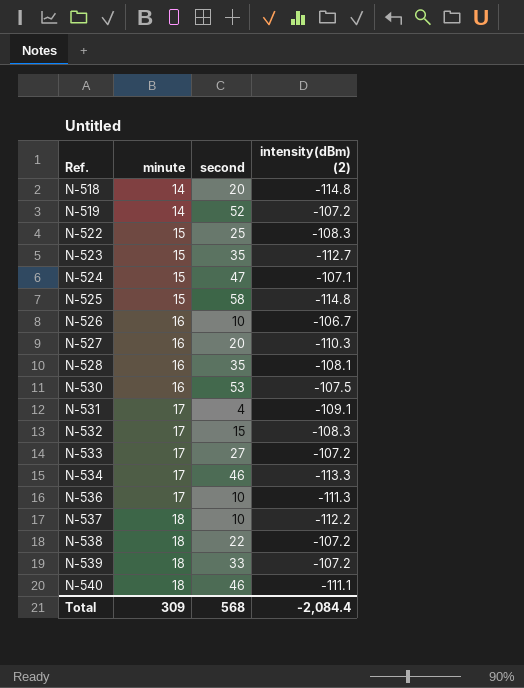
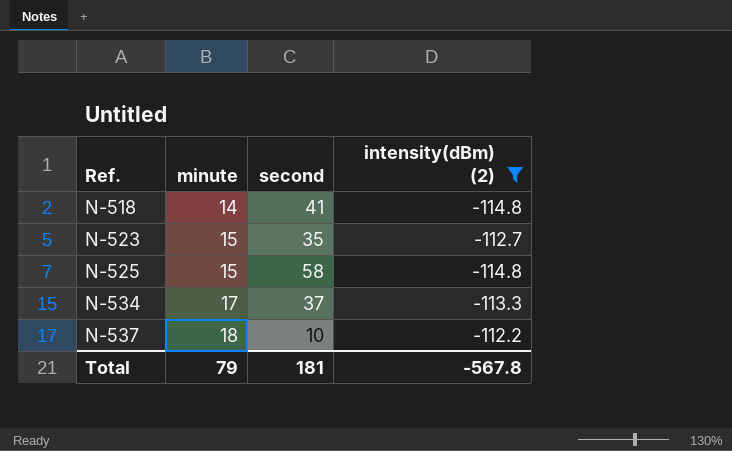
filter: none -> intensity(dBm) (2) <= -112.2
N-518 | second: 20 -> 41
N-534 | second: 46 -> 37
Total | minute: 309 -> 79
Total | second: 568 -> 181
Total | intensity(dBm) (2): -2,084.4 -> -567.8

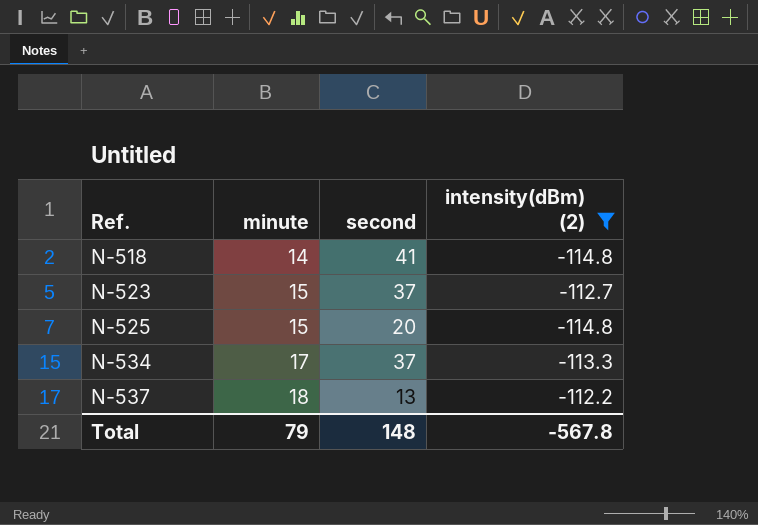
N-523 | second: 35 -> 37
N-525 | second: 58 -> 20
N-537 | second: 10 -> 13
Total | second: 181 -> 148

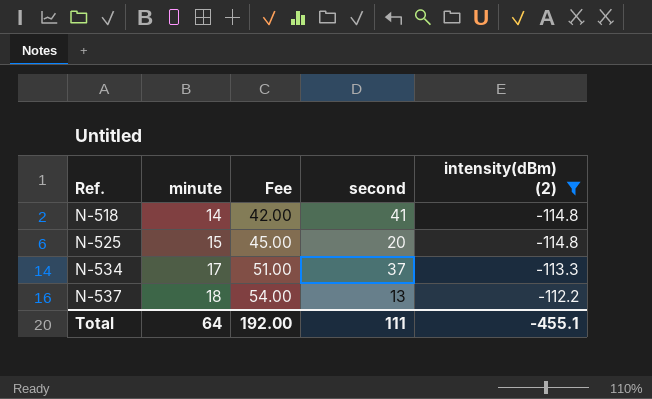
column Fee | formula: none -> [minute] * 3
row N-523: 15 | 37 | -112.7 -> none
Total | minute: 79 -> 64
Total | second: 148 -> 111
Total | intensity(dBm) (2): -567.8 -> -455.1

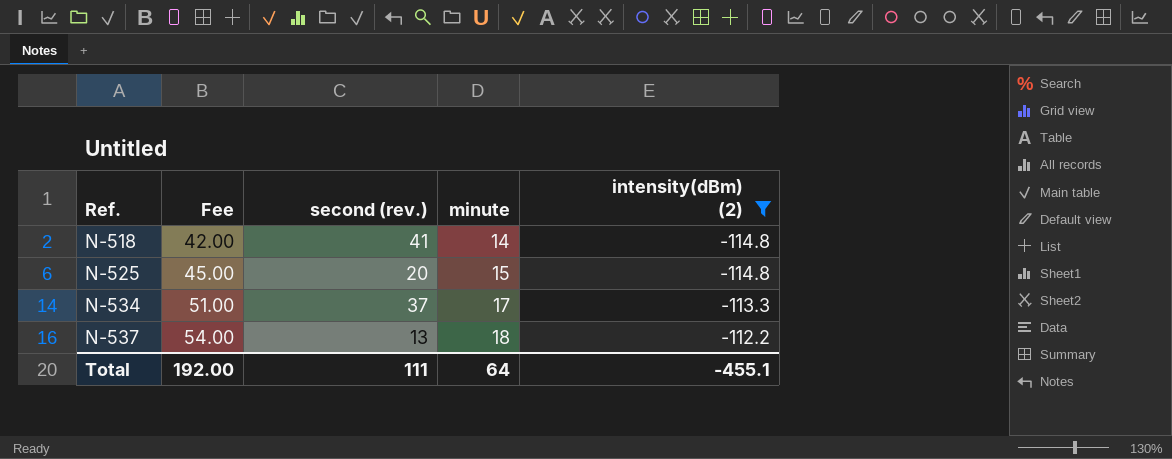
column name: second -> second (rev.)
column minute | position: 2 -> 4

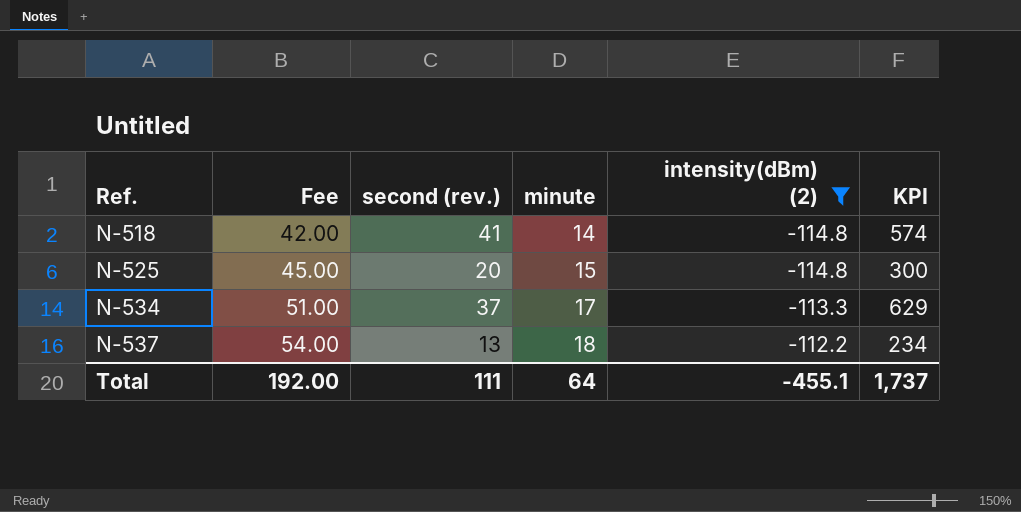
column KPI | formula: none -> [second (rev.)] * [minute]

